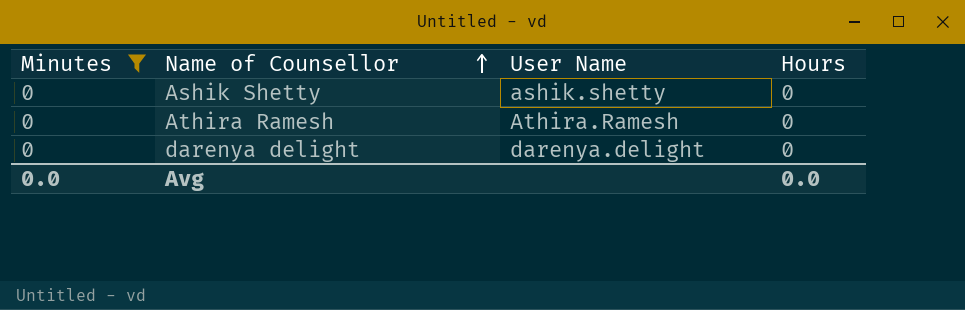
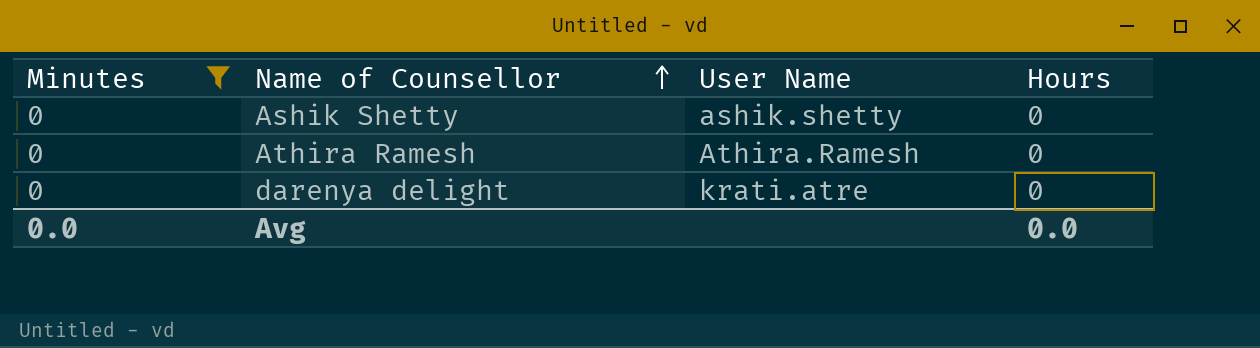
darenya delight | User Name: darenya.delight -> krati.atre

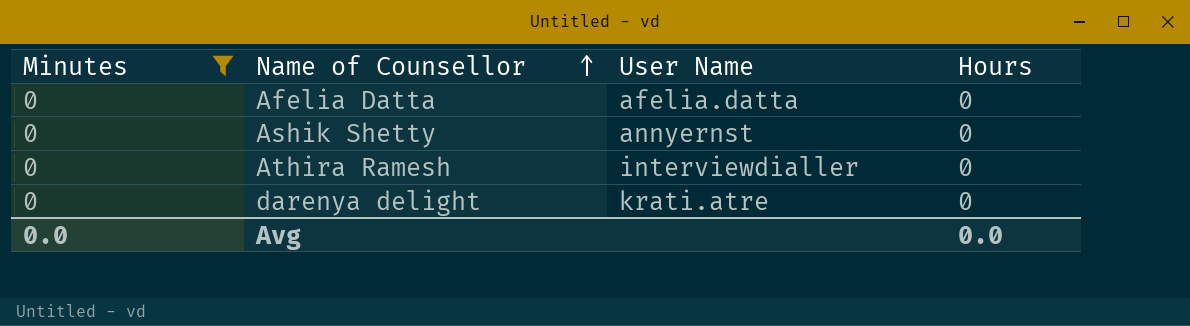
row Afelia Datta: none -> 0 | afelia.datta | 0
Ashik Shetty | User Name: ashik.shetty -> annyernst
Athira Ramesh | User Name: Athira.Ramesh -> interviewdialler

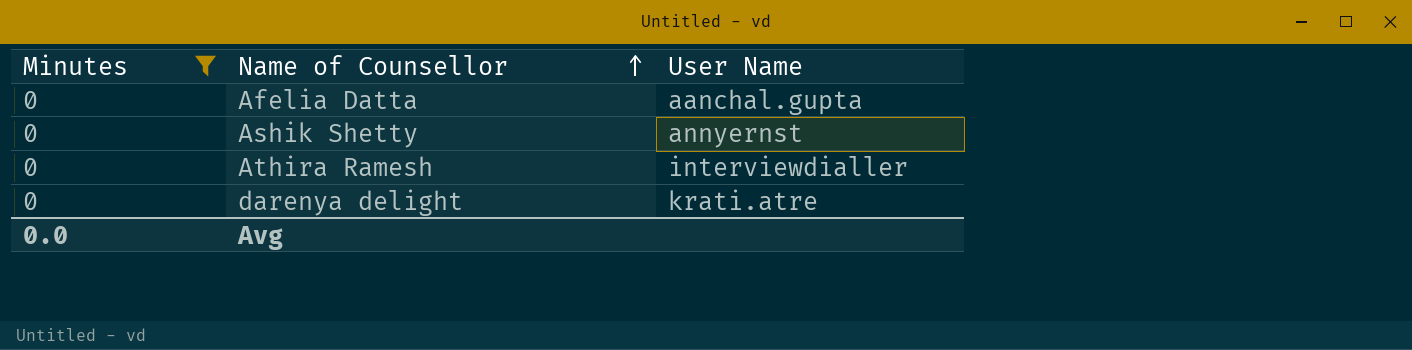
column Hours | position: 4 -> none
Afelia Datta | User Name: afelia.datta -> aanchal.gupta

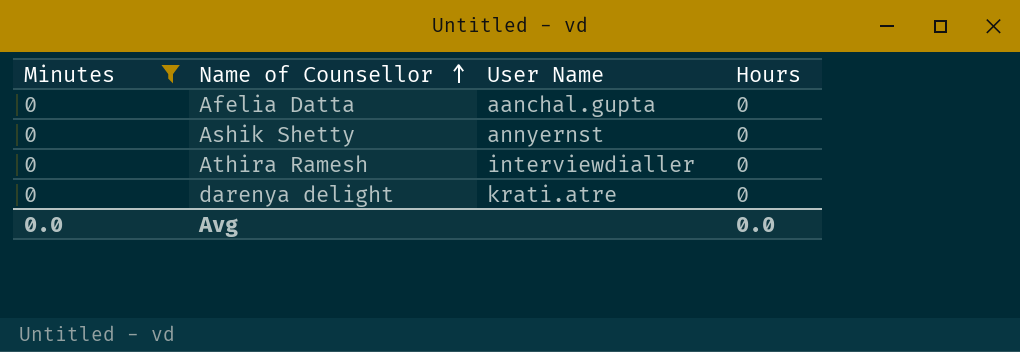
column Hours | position: none -> 4

